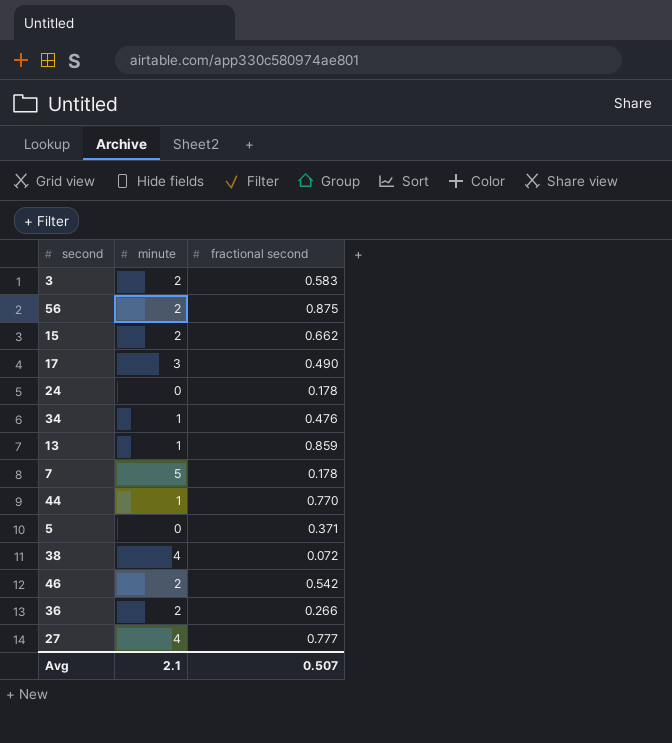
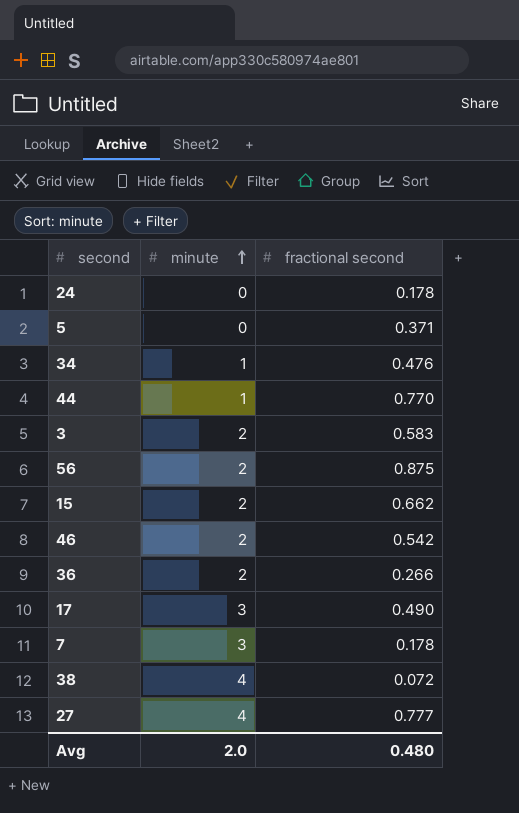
row order: none -> minute ascending
row 13: 1 | 0.859 -> none
7 | minute: 5 -> 3
Avg | minute: 2.1 -> 2.0
Avg | fractional second: 0.507 -> 0.480

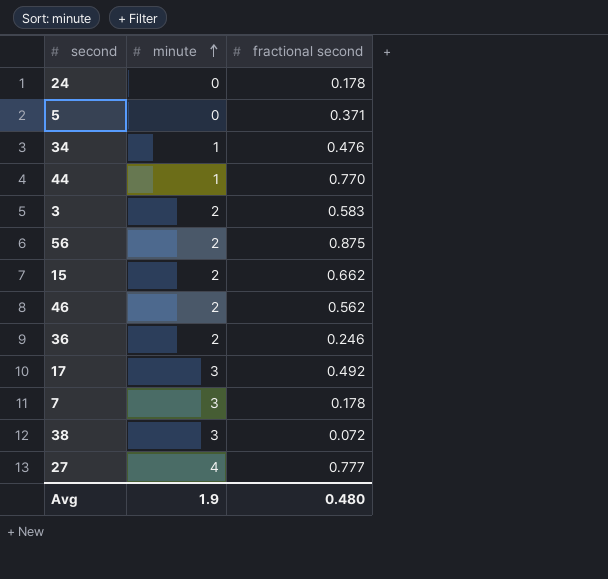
46 | fractional second: 0.542 -> 0.562
36 | fractional second: 0.266 -> 0.246
17 | fractional second: 0.490 -> 0.492
38 | minute: 4 -> 3
Avg | minute: 2.0 -> 1.9

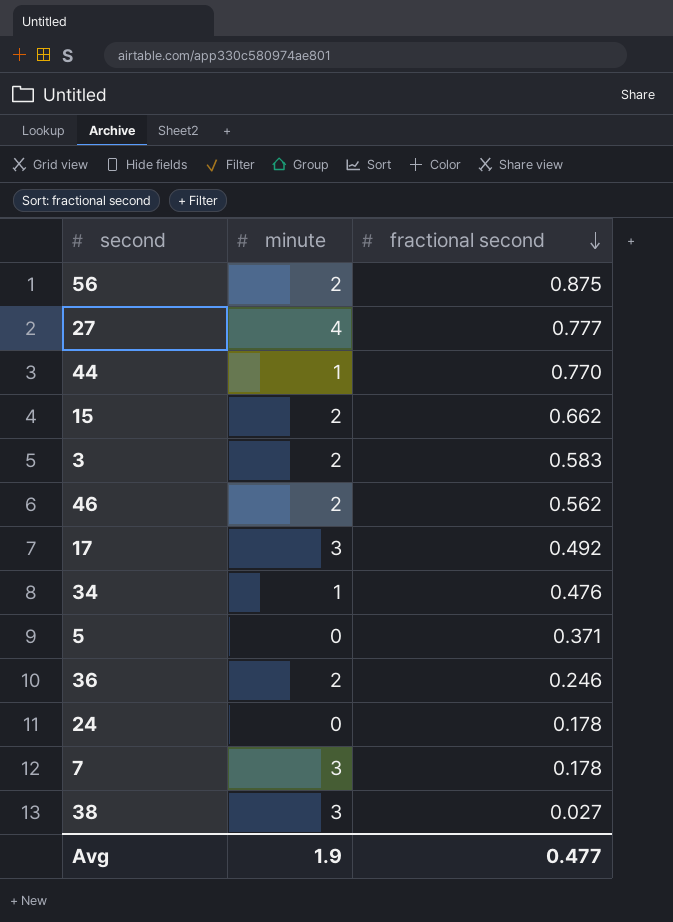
row order: minute ascending -> fractional second descending
38 | fractional second: 0.072 -> 0.027
Avg | fractional second: 0.480 -> 0.477

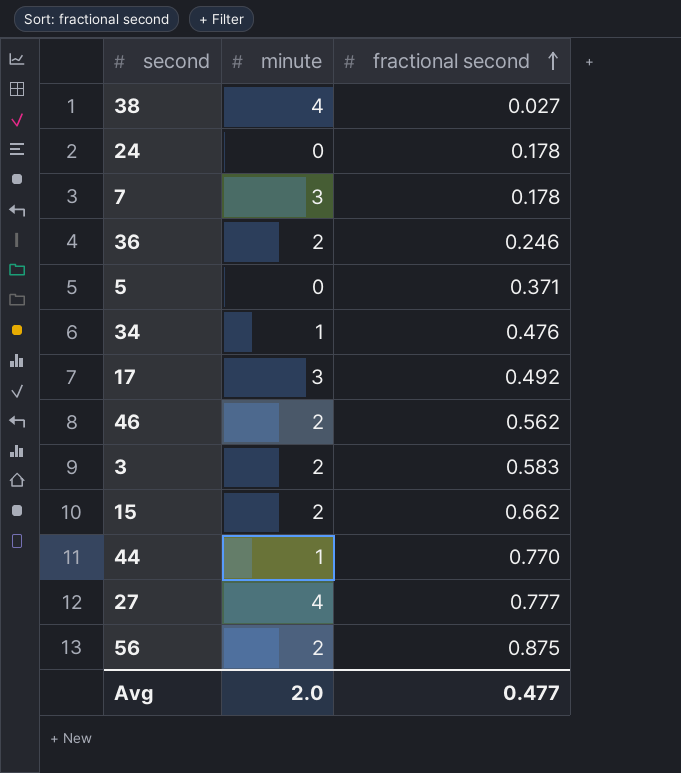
row order: fractional second descending -> fractional second ascending
38 | minute: 3 -> 4
Avg | minute: 1.9 -> 2.0

